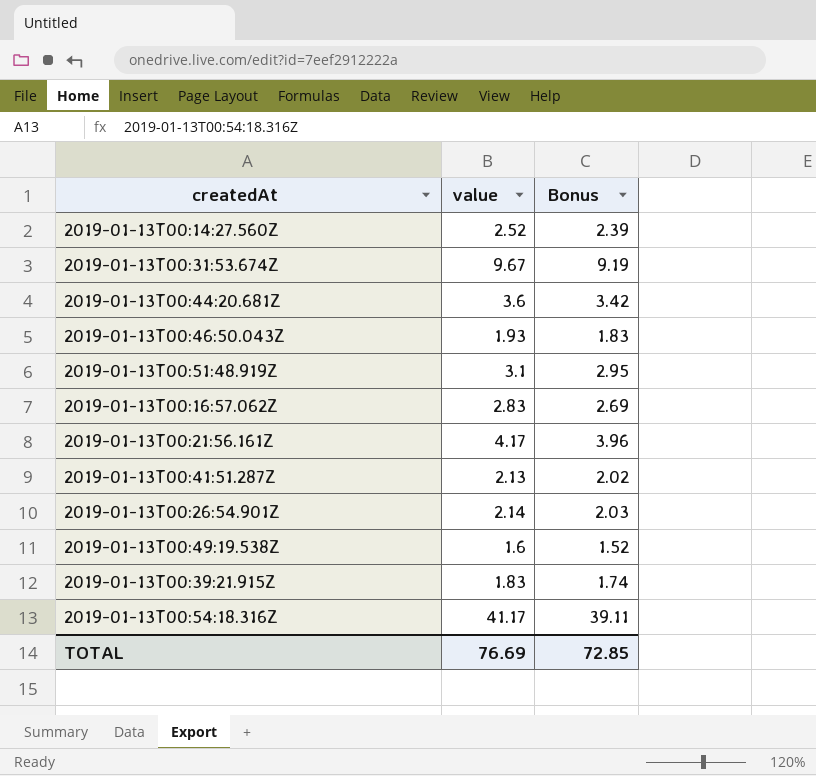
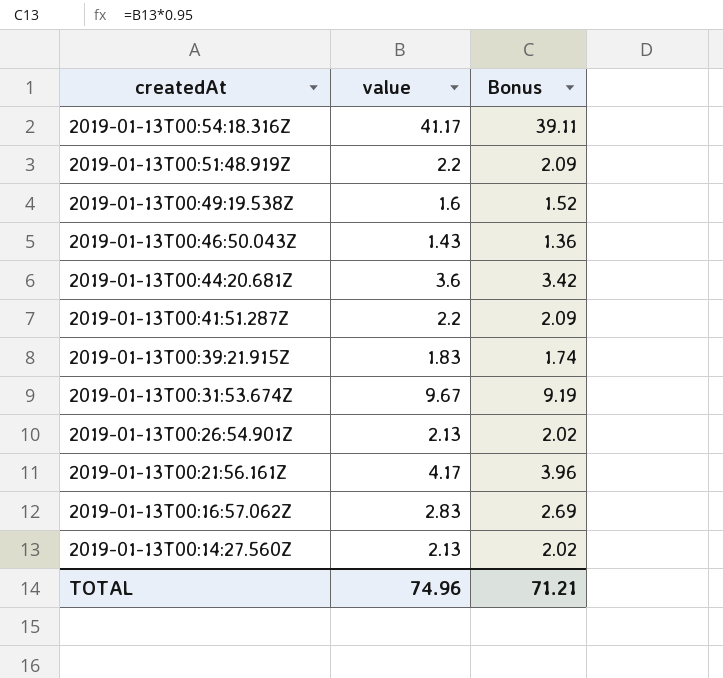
row order: none -> createdAt descending
2019-01-13T00:51:48.919Z | value: 3.1 -> 2.2
2019-01-13T00:51:48.919Z | Bonus: 2.95 -> 2.09
2019-01-13T00:46:50.043Z | value: 1.93 -> 1.43
2019-01-13T00:46:50.043Z | Bonus: 1.83 -> 1.36
2019-01-13T00:41:51.287Z | value: 2.13 -> 2.2
2019-01-13T00:41:51.287Z | Bonus: 2.02 -> 2.09
2019-01-13T00:26:54.901Z | value: 2.14 -> 2.13
2019-01-13T00:26:54.901Z | Bonus: 2.03 -> 2.02
2019-01-13T00:14:27.560Z | value: 2.52 -> 2.13
2019-01-13T00:14:27.560Z | Bonus: 2.39 -> 2.02
TOTAL | value: 76.69 -> 74.96
TOTAL | Bonus: 72.85 -> 71.21

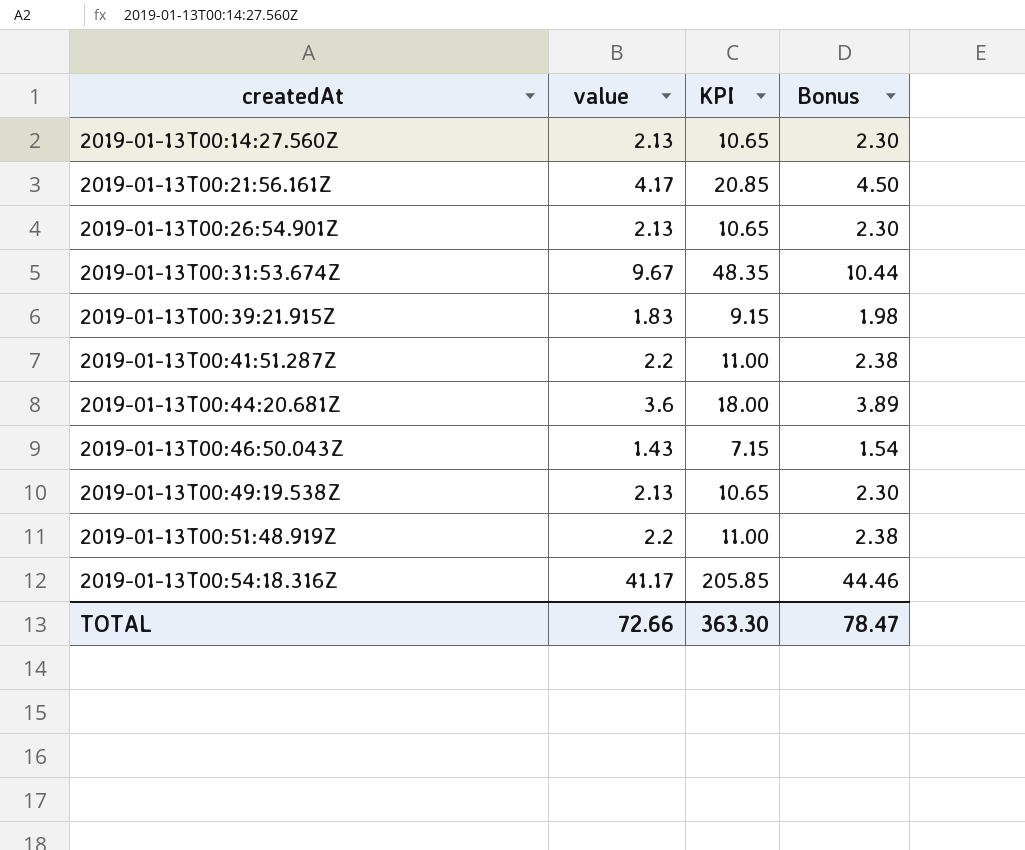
row order: createdAt descending -> createdAt ascending
column KPI | formula: none -> [value] * 5
column Bonus | formula: [value] * 0.95 -> [value] * 1.08
row 2019-01-13T00:16:57.062Z: 2.83 | 2.69 -> none
2019-01-13T00:49:19.538Z | value: 1.6 -> 2.13
TOTAL | value: 74.96 -> 72.66
TOTAL | Bonus: 71.21 -> 78.47

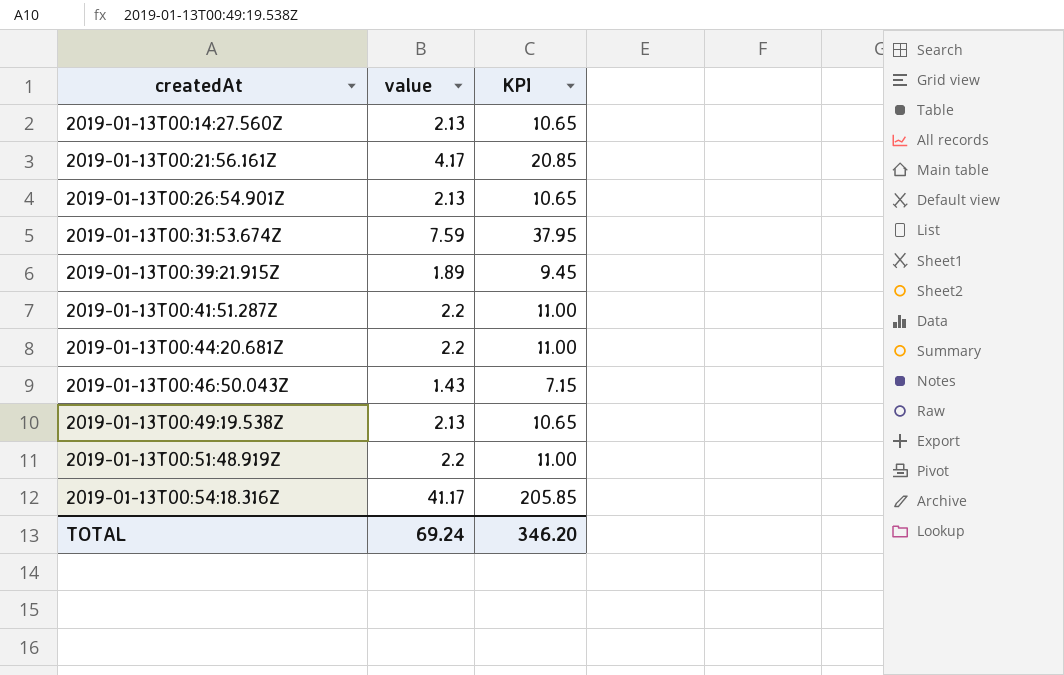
column Bonus | formula: [value] * 1.08 -> none
2019-01-13T00:31:53.674Z | value: 9.67 -> 7.59
2019-01-13T00:31:53.674Z | KPI: 48.35 -> 37.95
2019-01-13T00:39:21.915Z | value: 1.83 -> 1.89
2019-01-13T00:39:21.915Z | KPI: 9.15 -> 9.45
2019-01-13T00:44:20.681Z | value: 3.6 -> 2.2
2019-01-13T00:44:20.681Z | KPI: 18.00 -> 11.00
TOTAL | value: 72.66 -> 69.24
TOTAL | KPI: 363.30 -> 346.20

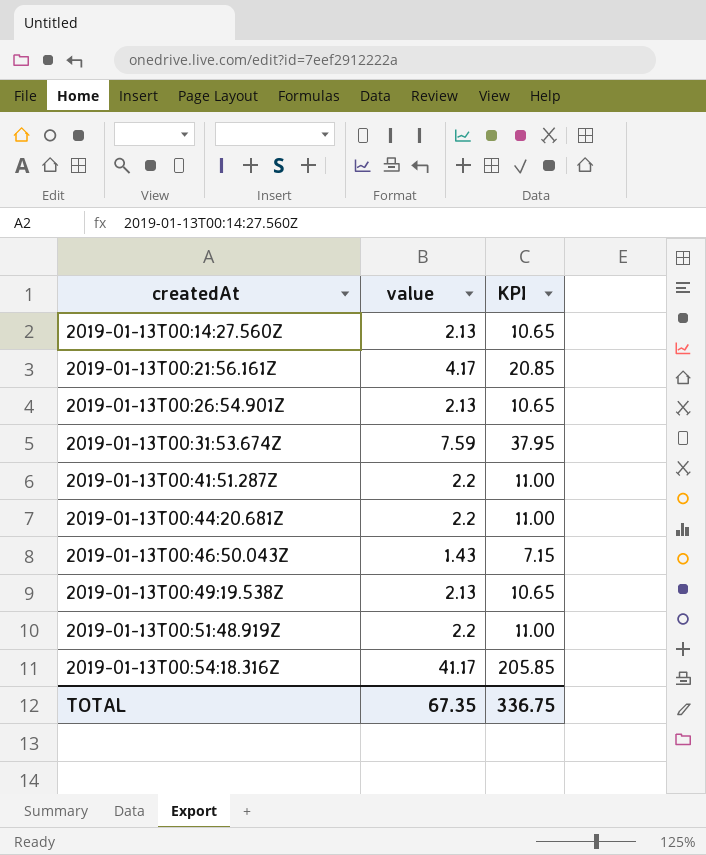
row 2019-01-13T00:39:21.915Z: 1.89 | 9.45 -> none
TOTAL | value: 69.24 -> 67.35
TOTAL | KPI: 346.20 -> 336.75

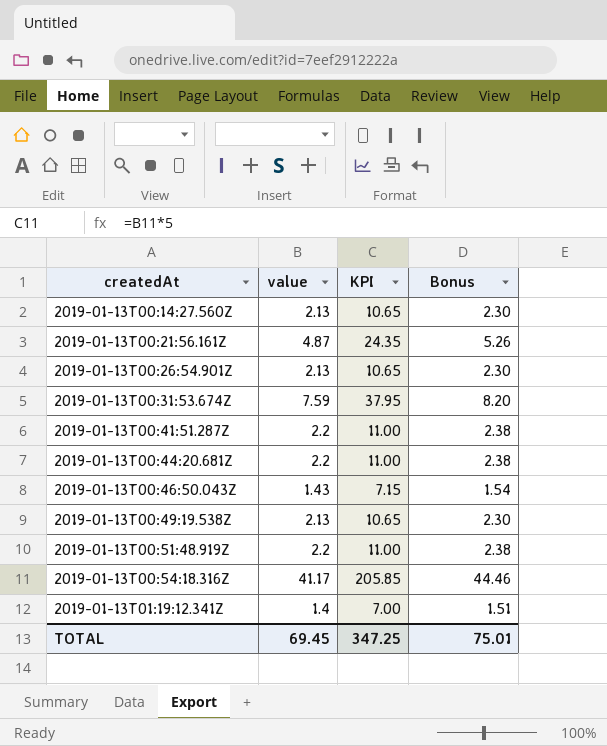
column Bonus | formula: none -> [value] * 1.08
2019-01-13T00:21:56.161Z | value: 4.17 -> 4.87
2019-01-13T00:21:56.161Z | KPI: 20.85 -> 24.35
row 2019-01-13T01:19:12.341Z: none -> 1.4 | 7.00 | 1.51
TOTAL | value: 67.35 -> 69.45
TOTAL | KPI: 336.75 -> 347.25

